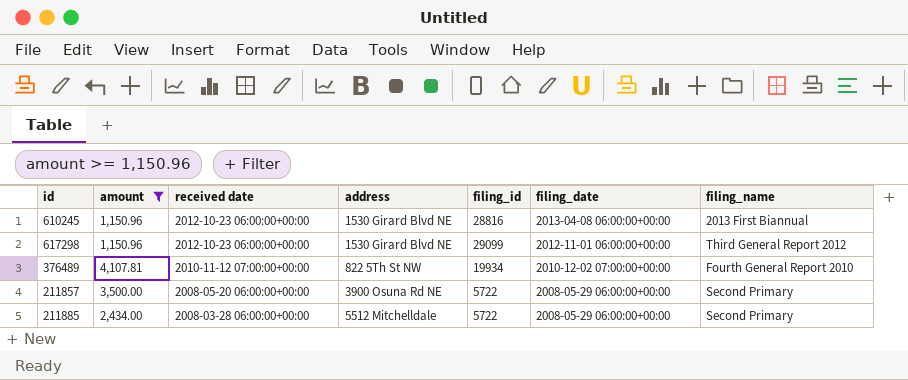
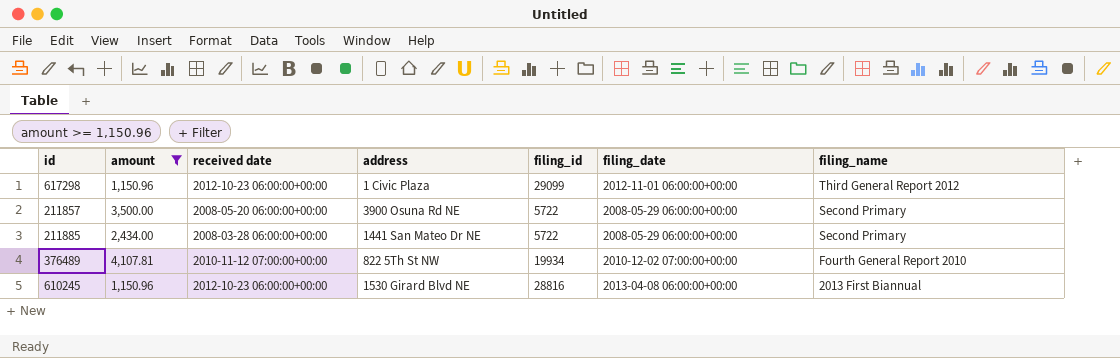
row order: received date descending -> filing_name descending
617298 | address: 1530 Girard Blvd NE -> 1 Civic Plaza
211885 | address: 5512 Mitchelldale -> 1441 San Mateo Dr NE

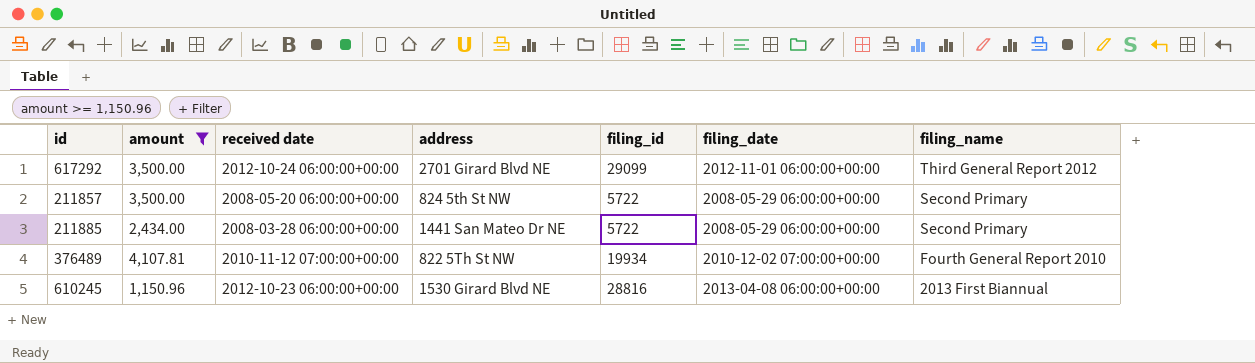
row 617298: 1,150.96 | 2012-10-23 06:00:00+00:00 | 1 Civic Plaza | 29099 | 2012-11-01 06:00:00+00:00 | Third General Report 2012 -> none
row 617292: none -> 3,500.00 | 2012-10-24 06:00:00+00:00 | 2701 Girard Blvd NE | 29099 | 2012-11-01 06:00:00+00:00 | Third General Report 2012
211857 | address: 3900 Osuna Rd NE -> 824 5th St NW

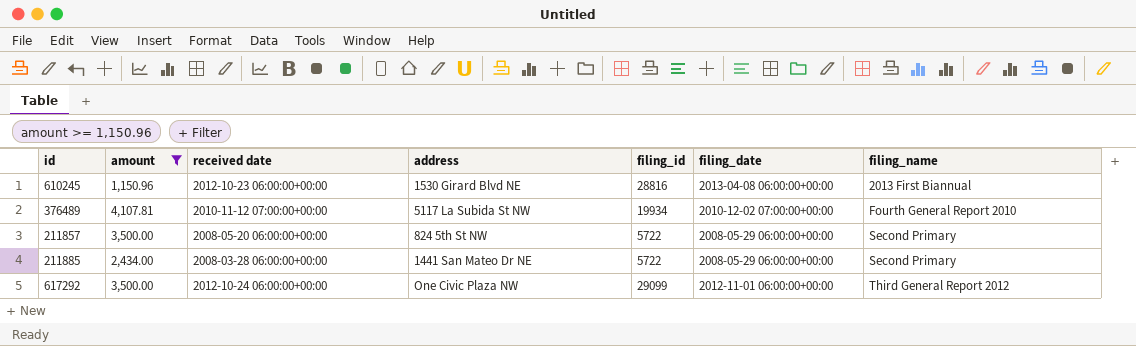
row order: filing_name descending -> filing_name ascending
376489 | address: 822 5Th St NW -> 5117 La Subida St NW
617292 | address: 2701 Girard Blvd NE -> One Civic Plaza NW

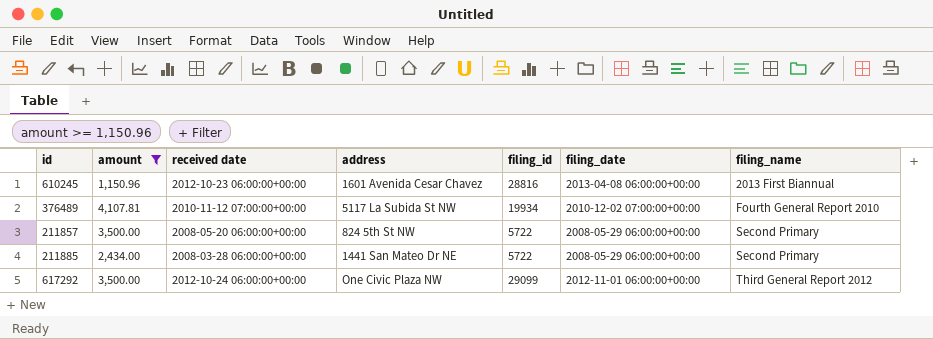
610245 | address: 1530 Girard Blvd NE -> 1601 Avenida Cesar Chavez

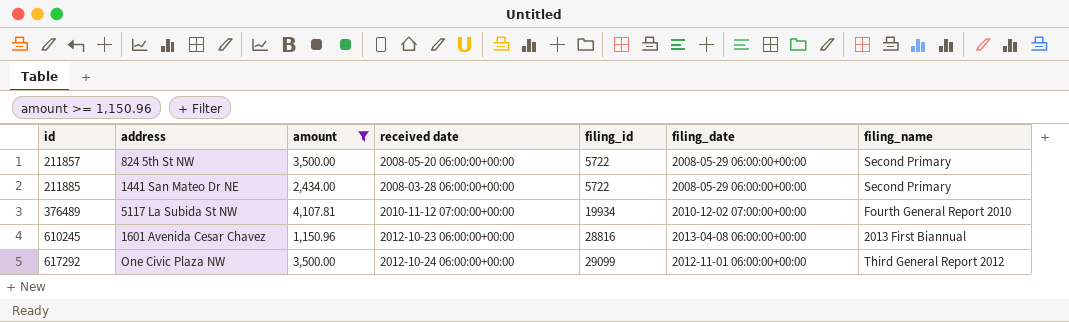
row order: filing_name ascending -> id ascending
column address | position: 4 -> 2

